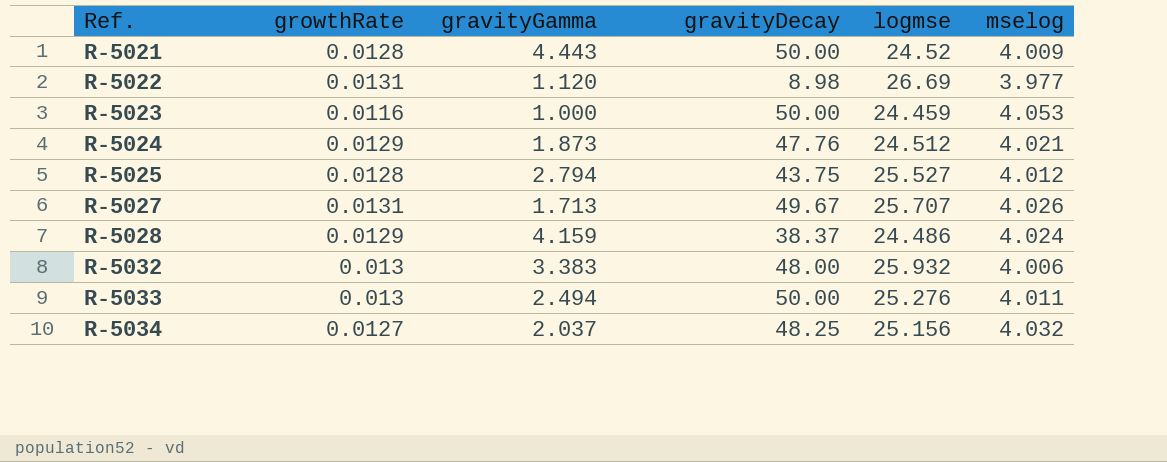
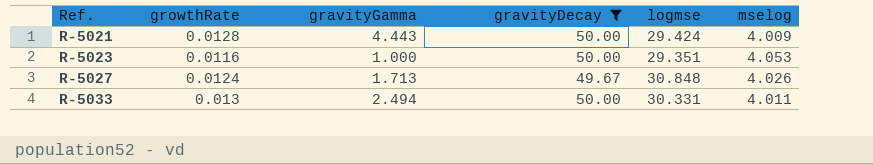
filter: none -> gravityDecay >= 49.67
R-5021 | logmse: 24.52 -> 29.424
R-5023 | logmse: 24.459 -> 29.351
R-5027 | growthRate: 0.0131 -> 0.0124
R-5027 | logmse: 25.707 -> 30.848
R-5033 | logmse: 25.276 -> 30.331

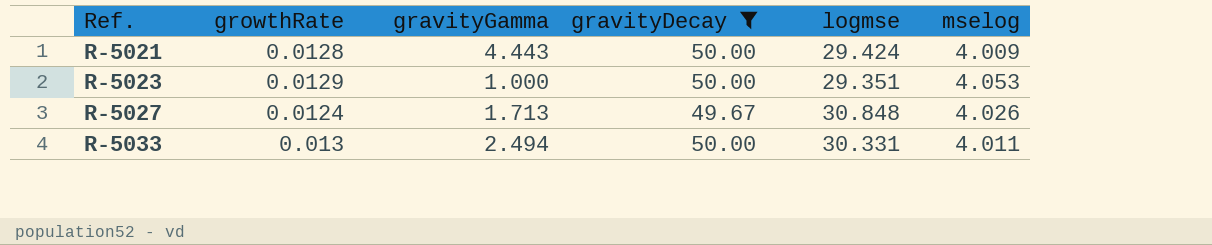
R-5023 | growthRate: 0.0116 -> 0.0129

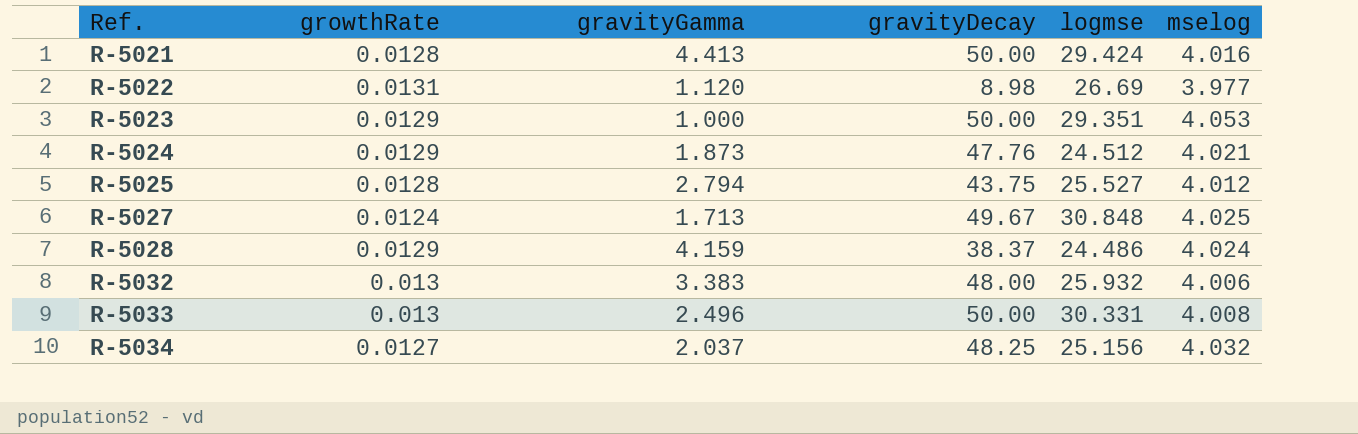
filter: gravityDecay >= 49.67 -> none
R-5021 | gravityGamma: 4.443 -> 4.413
R-5021 | mselog: 4.009 -> 4.016
R-5027 | mselog: 4.026 -> 4.025
R-5033 | gravityGamma: 2.494 -> 2.496
R-5033 | mselog: 4.011 -> 4.008

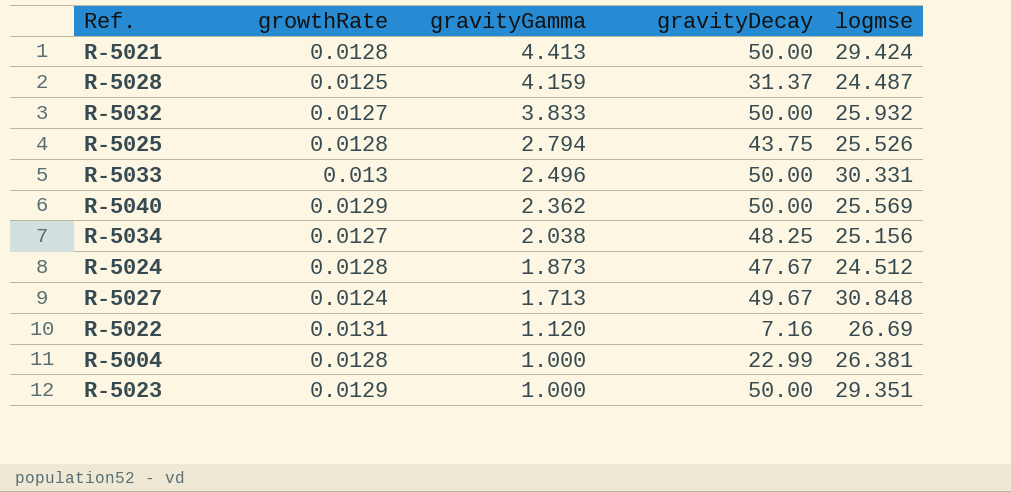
row order: Ref. ascending -> gravityGamma descending
column mselog | position: 6 -> none
R-5028 | growthRate: 0.0129 -> 0.0125
R-5028 | gravityDecay: 38.37 -> 31.37
R-5028 | logmse: 24.486 -> 24.487
R-5032 | growthRate: 0.013 -> 0.0127
R-5032 | gravityGamma: 3.383 -> 3.833
R-5032 | gravityDecay: 48.00 -> 50.00
R-5025 | logmse: 25.527 -> 25.526
row R-5040: none -> 0.0129 | 2.362 | 50.00 | 25.569
R-5034 | gravityGamma: 2.037 -> 2.038
R-5024 | growthRate: 0.0129 -> 0.0128
R-5024 | gravityDecay: 47.76 -> 47.67
R-5022 | gravityDecay: 8.98 -> 7.16
row R-5004: none -> 0.0128 | 1.000 | 22.99 | 26.381

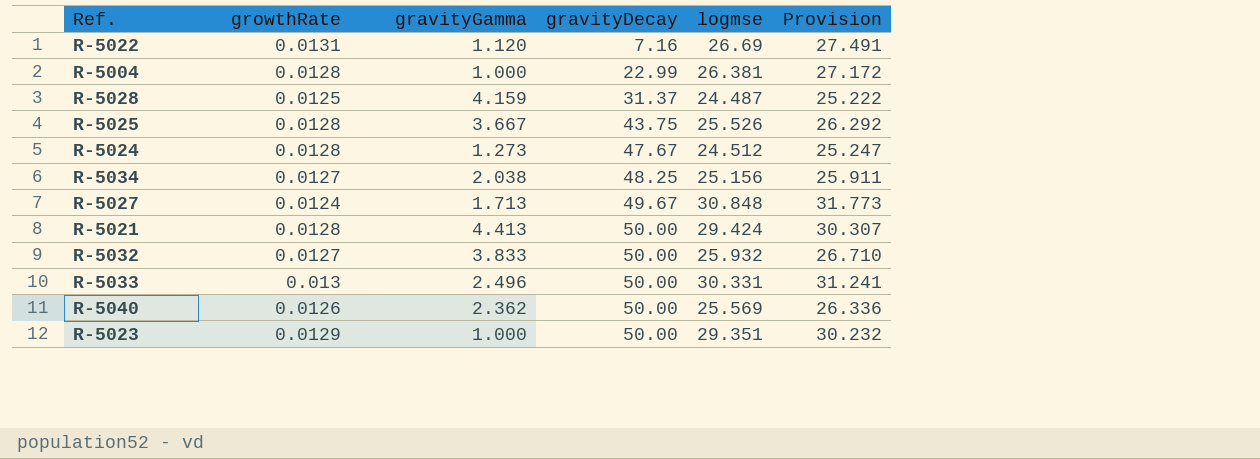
row order: gravityGamma descending -> gravityDecay ascending
column Provision | formula: none -> [logmse] * 1.03
R-5025 | gravityGamma: 2.794 -> 3.667
R-5024 | gravityGamma: 1.873 -> 1.273
R-5040 | growthRate: 0.0129 -> 0.0126

